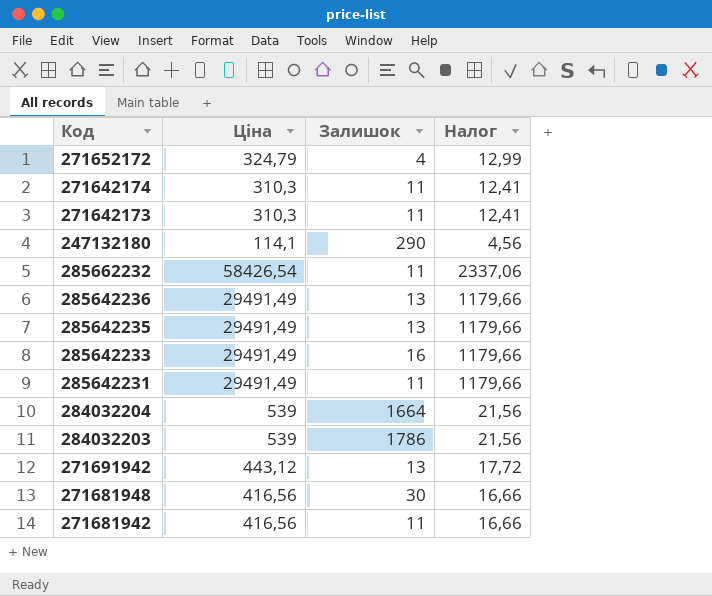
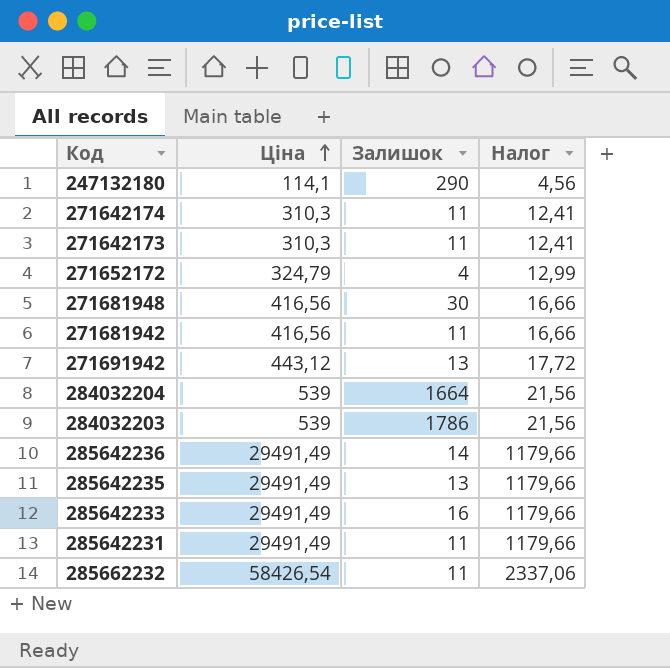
row order: none -> Ціна ascending
285642236 | Залишок: 13 -> 14

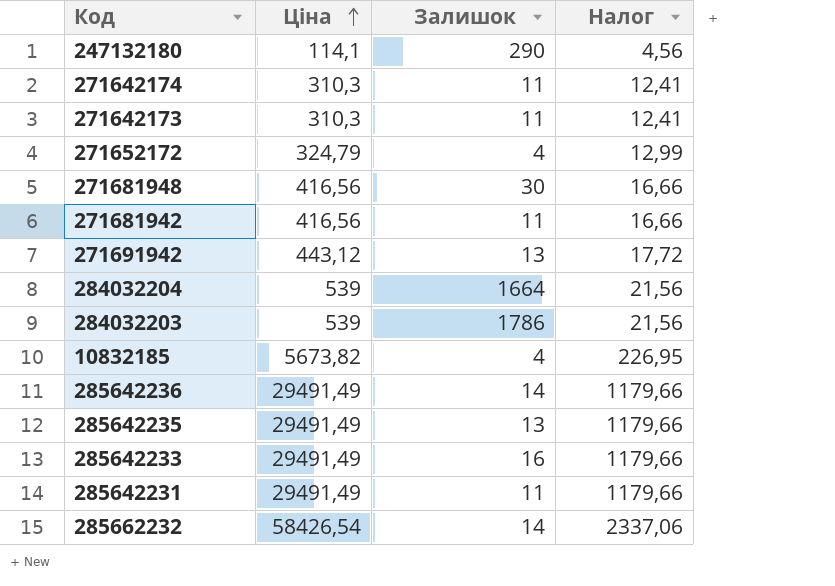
row 10832185: none -> 5673,82 | 4 | 226,95
285662232 | Залишок: 11 -> 14

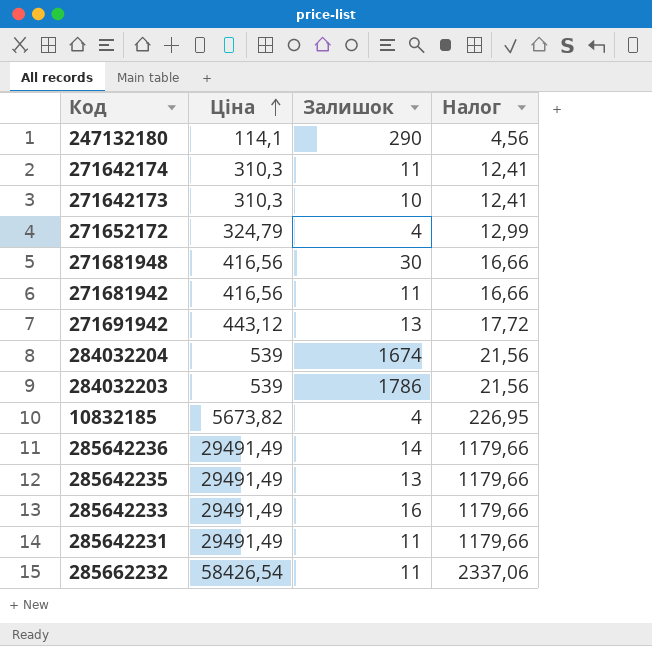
271642173 | Залишок: 11 -> 10
284032204 | Залишок: 1664 -> 1674
285662232 | Залишок: 14 -> 11

